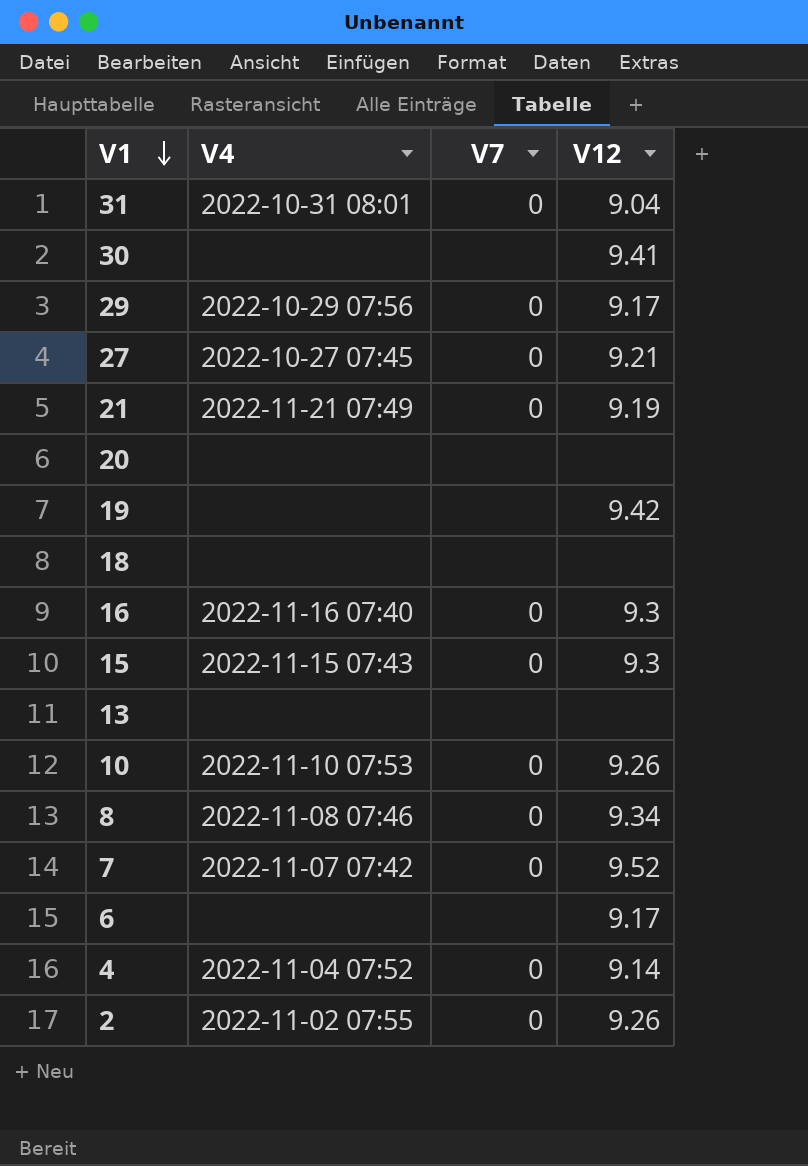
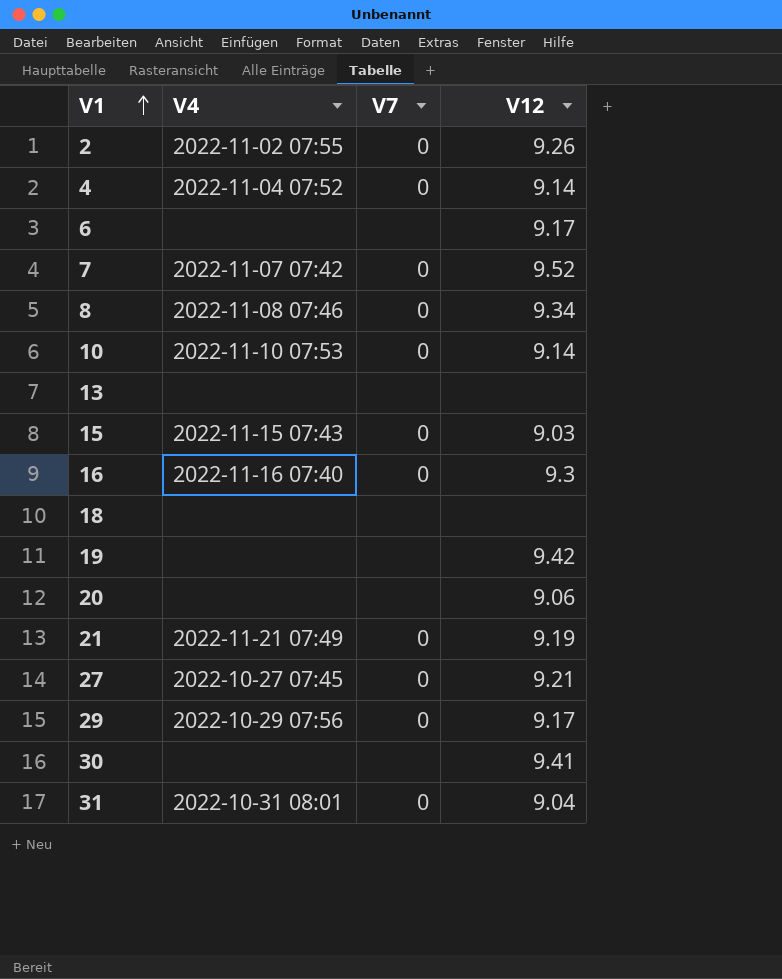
row order: V1 descending -> V1 ascending
10 | V12: 9.26 -> 9.14
15 | V12: 9.3 -> 9.03
20 | V12: none -> 9.06

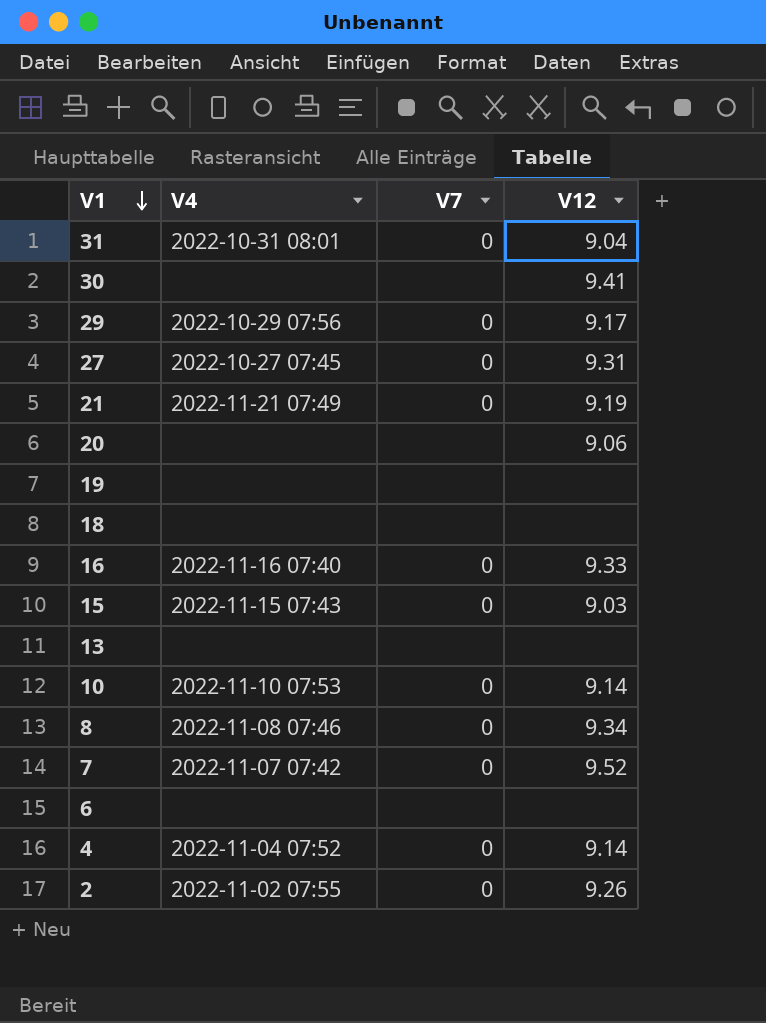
row order: V1 ascending -> V1 descending
27 | V12: 9.21 -> 9.31
19 | V12: 9.42 -> none
16 | V12: 9.3 -> 9.33
6 | V12: 9.17 -> none

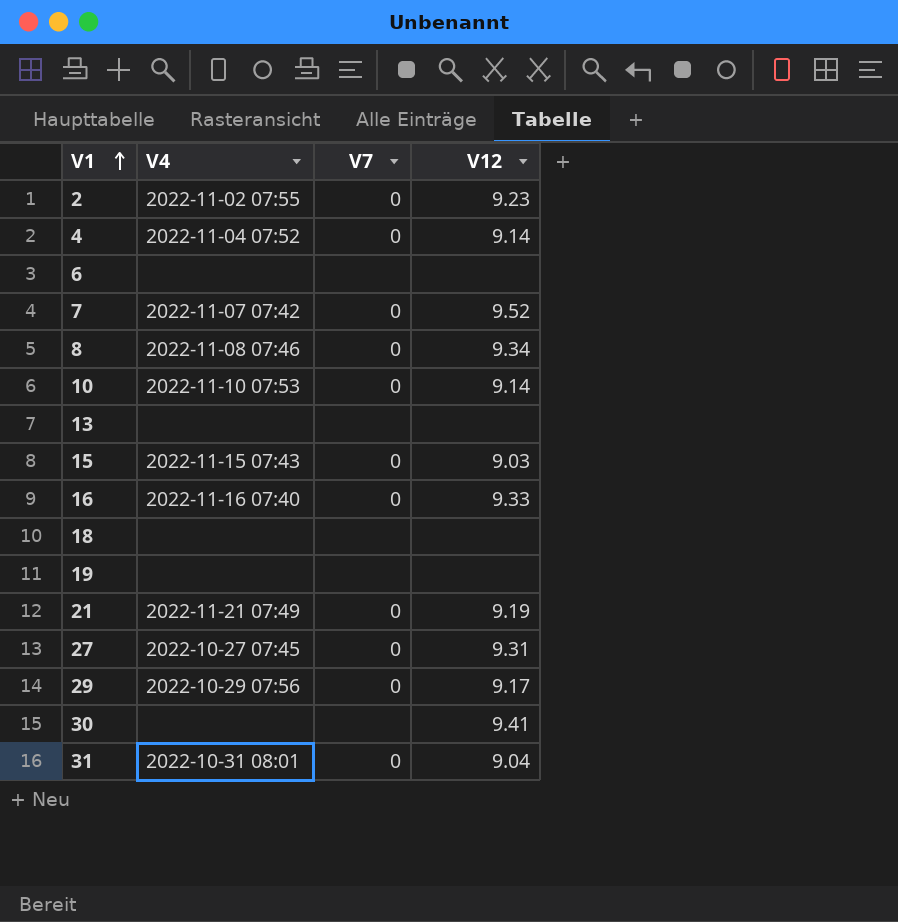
row order: V1 descending -> V1 ascending
row 20: none | none | 9.06 -> none
2 | V12: 9.26 -> 9.23

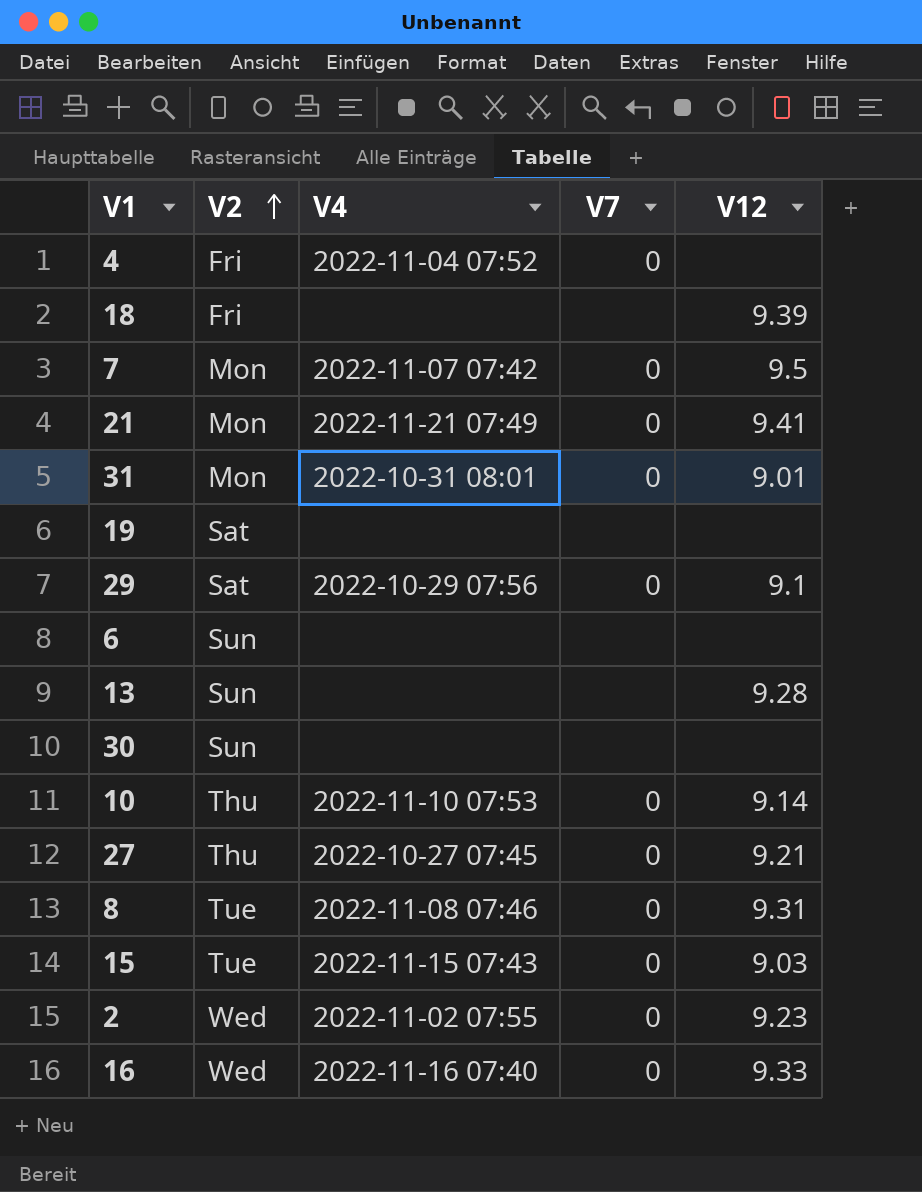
row order: V1 ascending -> V2 ascending
column V2 | position: none -> 2
4 | V12: 9.14 -> none
18 | V12: none -> 9.39
7 | V12: 9.52 -> 9.5
21 | V12: 9.19 -> 9.41
31 | V12: 9.04 -> 9.01
29 | V12: 9.17 -> 9.1
13 | V12: none -> 9.28
30 | V12: 9.41 -> none
27 | V12: 9.31 -> 9.21
8 | V12: 9.34 -> 9.31

